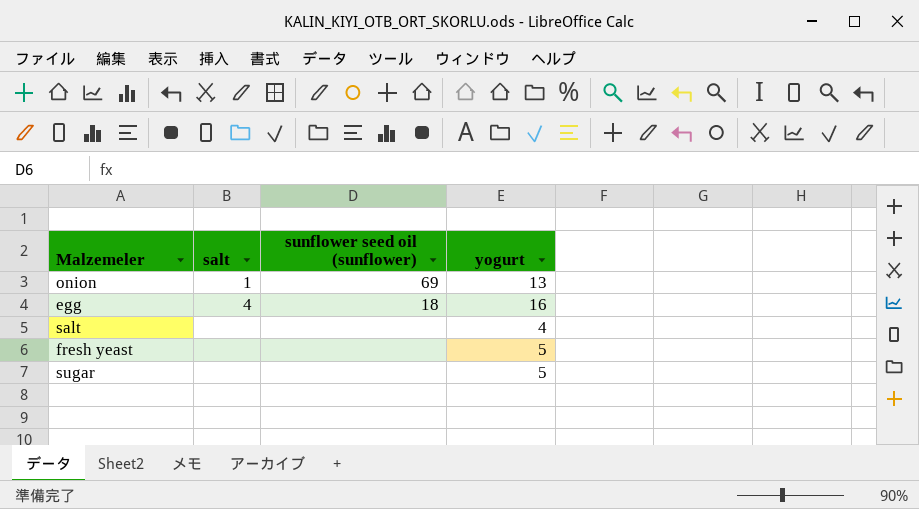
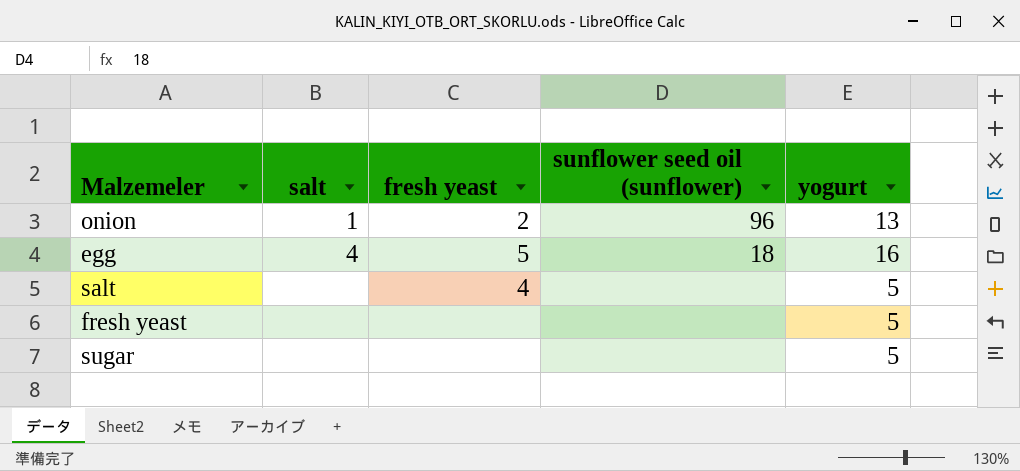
column fresh yeast | position: none -> 3
onion | sunflower seed oil (sunflower): 69 -> 96
salt | yogurt: 4 -> 5

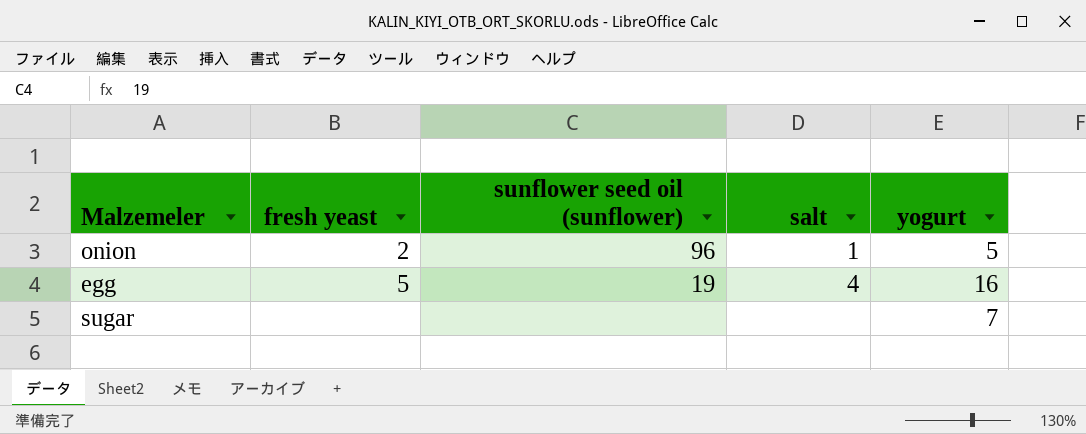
column salt | position: 2 -> 4
row salt: none | 4 | none | 5 -> none
row fresh yeast: none | none | none | 5 -> none
onion | yogurt: 13 -> 5
egg | sunflower seed oil (sunflower): 18 -> 19
sugar | yogurt: 5 -> 7

